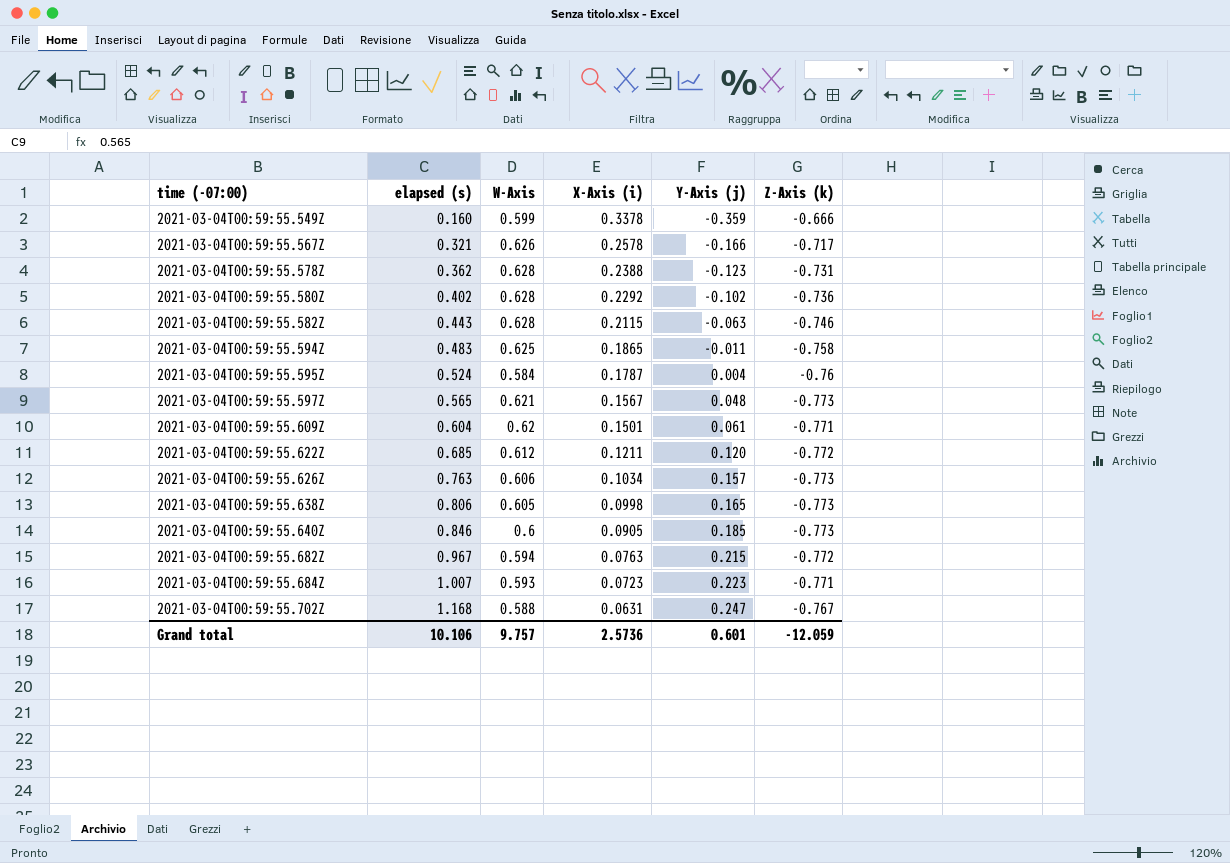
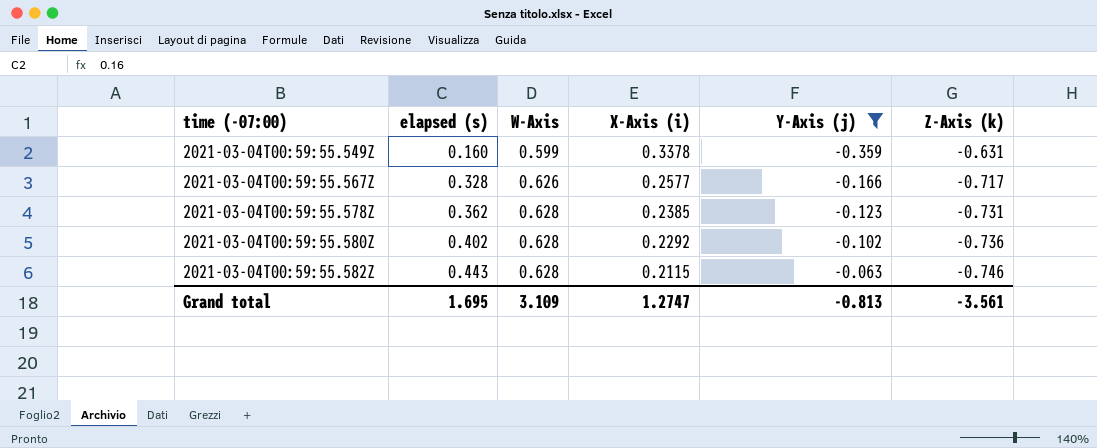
filter: none -> Y-Axis (j) <= -0.063
2021-03-04T00:59:55.549Z | Z-Axis (k): -0.666 -> -0.631
2021-03-04T00:59:55.567Z | elapsed (s): 0.321 -> 0.328
2021-03-04T00:59:55.567Z | X-Axis (i): 0.2578 -> 0.2577
2021-03-04T00:59:55.578Z | X-Axis (i): 0.2388 -> 0.2385
Grand total | elapsed (s): 10.106 -> 1.695
Grand total | W-Axis: 9.757 -> 3.109
Grand total | X-Axis (i): 2.5736 -> 1.2747
Grand total | Y-Axis (j): 0.601 -> -0.813
Grand total | Z-Axis (k): -12.059 -> -3.561

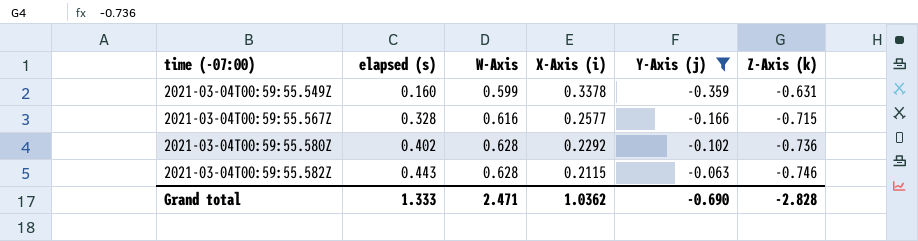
row 2021-03-04T00:59:55.578Z: 0.362 | 0.628 | 0.2385 | -0.123 | -0.731 -> none
2021-03-04T00:59:55.567Z | W-Axis: 0.626 -> 0.616
2021-03-04T00:59:55.567Z | Z-Axis (k): -0.717 -> -0.715
Grand total | elapsed (s): 1.695 -> 1.333
Grand total | W-Axis: 3.109 -> 2.471
Grand total | X-Axis (i): 1.2747 -> 1.0362
Grand total | Y-Axis (j): -0.813 -> -0.690
Grand total | Z-Axis (k): -3.561 -> -2.828

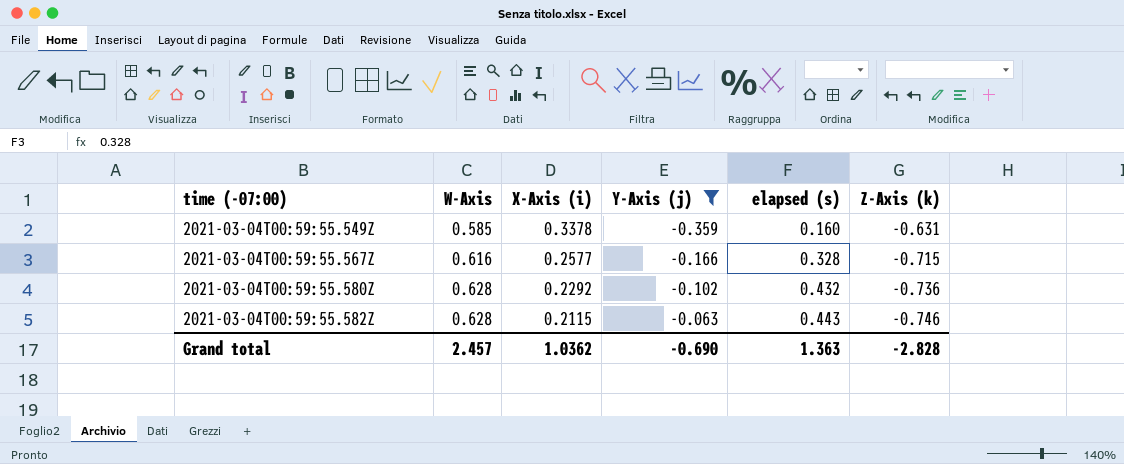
column elapsed (s) | position: 2 -> 5
2021-03-04T00:59:55.549Z | W-Axis: 0.599 -> 0.585
2021-03-04T00:59:55.580Z | elapsed (s): 0.402 -> 0.432
Grand total | W-Axis: 2.471 -> 2.457
Grand total | elapsed (s): 1.333 -> 1.363

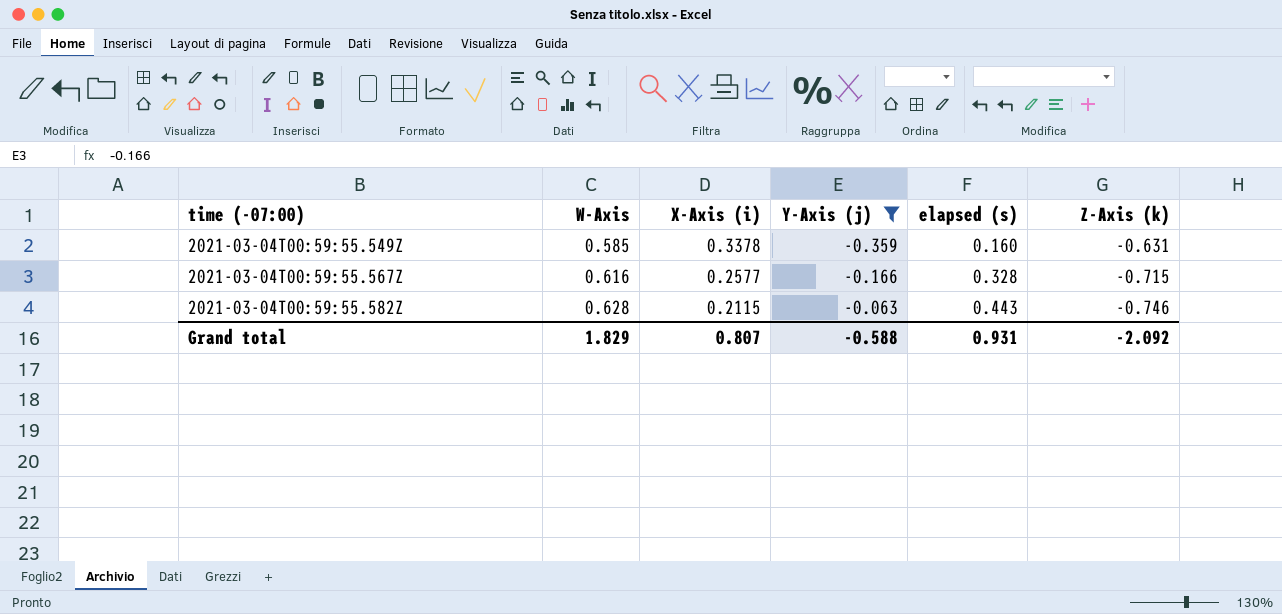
row 2021-03-04T00:59:55.580Z: 0.628 | 0.2292 | -0.102 | 0.432 | -0.736 -> none
Grand total | W-Axis: 2.457 -> 1.829
Grand total | X-Axis (i): 1.0362 -> 0.807
Grand total | Y-Axis (j): -0.690 -> -0.588
Grand total | elapsed (s): 1.363 -> 0.931
Grand total | Z-Axis (k): -2.828 -> -2.092

